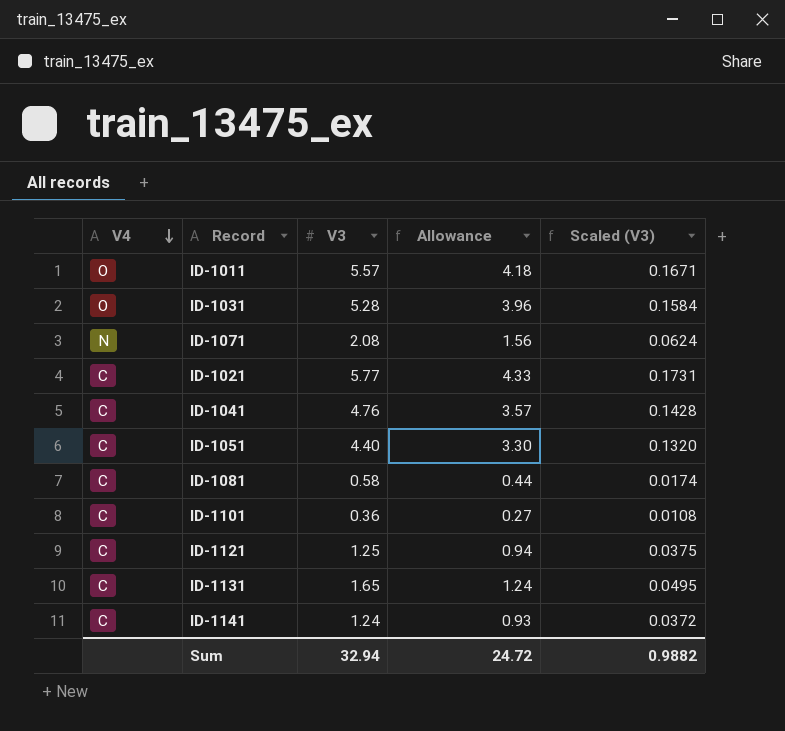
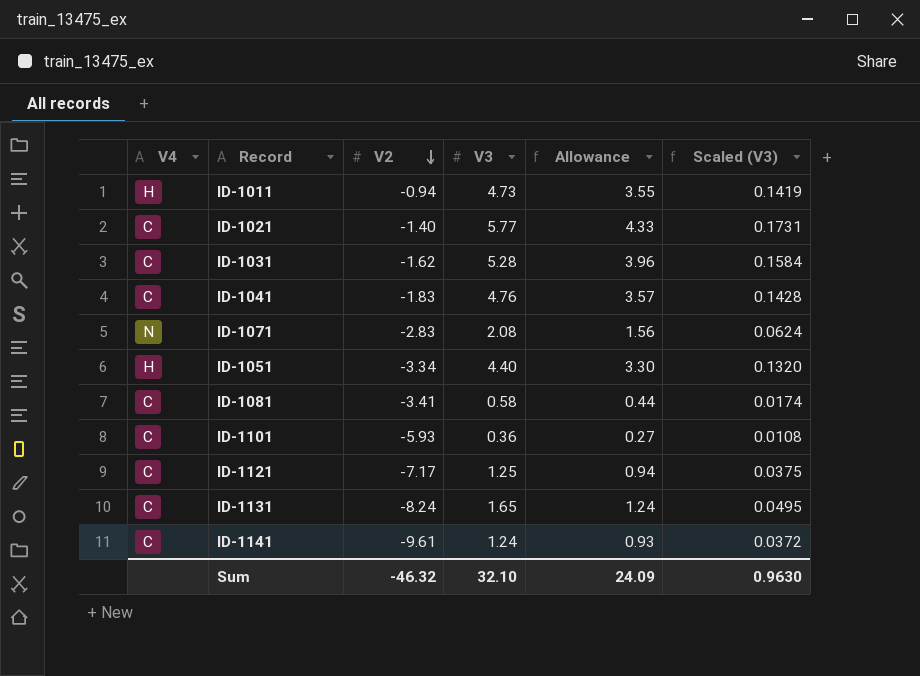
row order: V4 descending -> V2 descending
column V2 | position: none -> 3
ID-1011 | V4: O -> H
ID-1011 | V3: 5.57 -> 4.73
ID-1011 | Allowance: 4.18 -> 3.55
ID-1011 | Scaled (V3): 0.1671 -> 0.1419
ID-1031 | V4: O -> C
ID-1051 | V4: C -> H
Sum | V3: 32.94 -> 32.10
Sum | Allowance: 24.72 -> 24.09
Sum | Scaled (V3): 0.9882 -> 0.9630

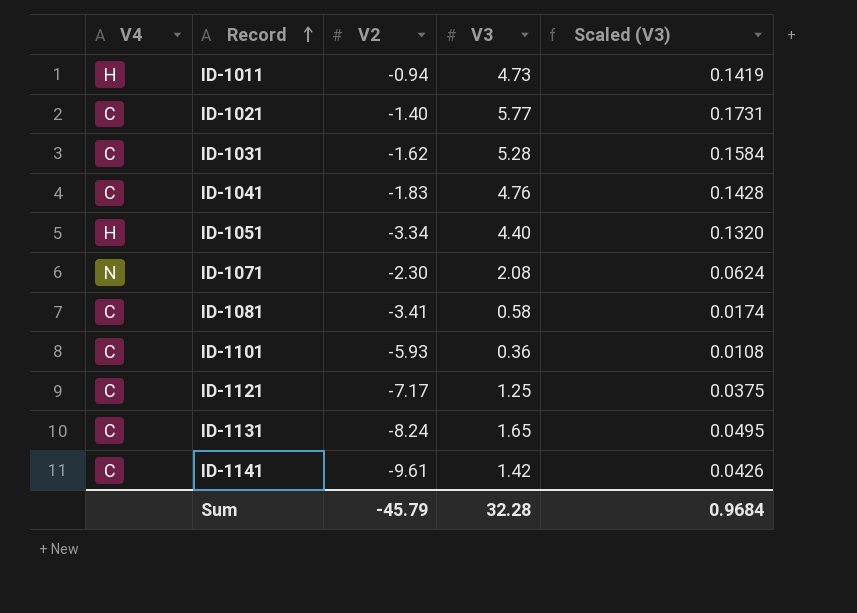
row order: V2 descending -> Record ascending
column Allowance | formula: [V3] * 0.75 -> none
ID-1071 | V2: -2.83 -> -2.30
ID-1141 | V3: 1.24 -> 1.42
ID-1141 | Scaled (V3): 0.0372 -> 0.0426
Sum | V2: -46.32 -> -45.79
Sum | V3: 32.10 -> 32.28
Sum | Scaled (V3): 0.9630 -> 0.9684

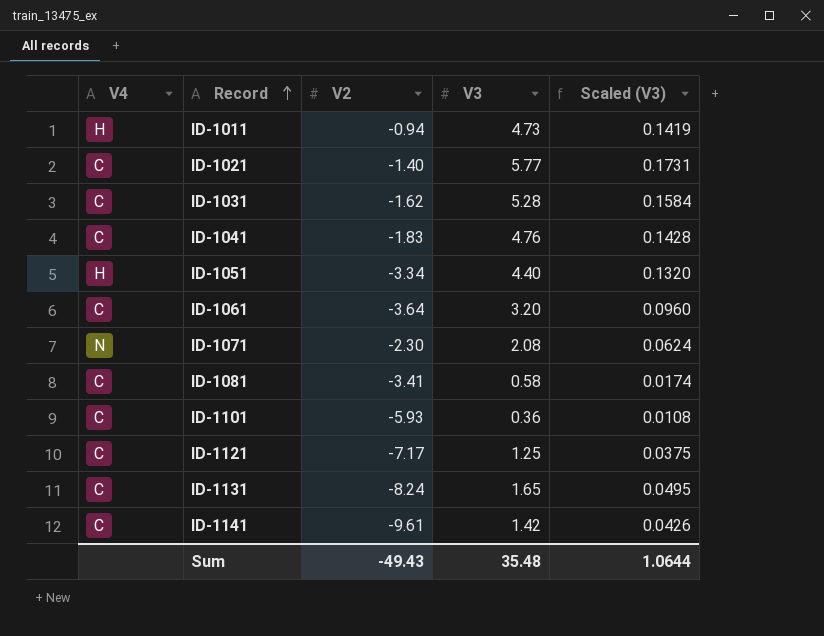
row ID-1061: none -> C | -3.64 | 3.20 | 0.0960
Sum | V2: -45.79 -> -49.43
Sum | V3: 32.28 -> 35.48
Sum | Scaled (V3): 0.9684 -> 1.0644

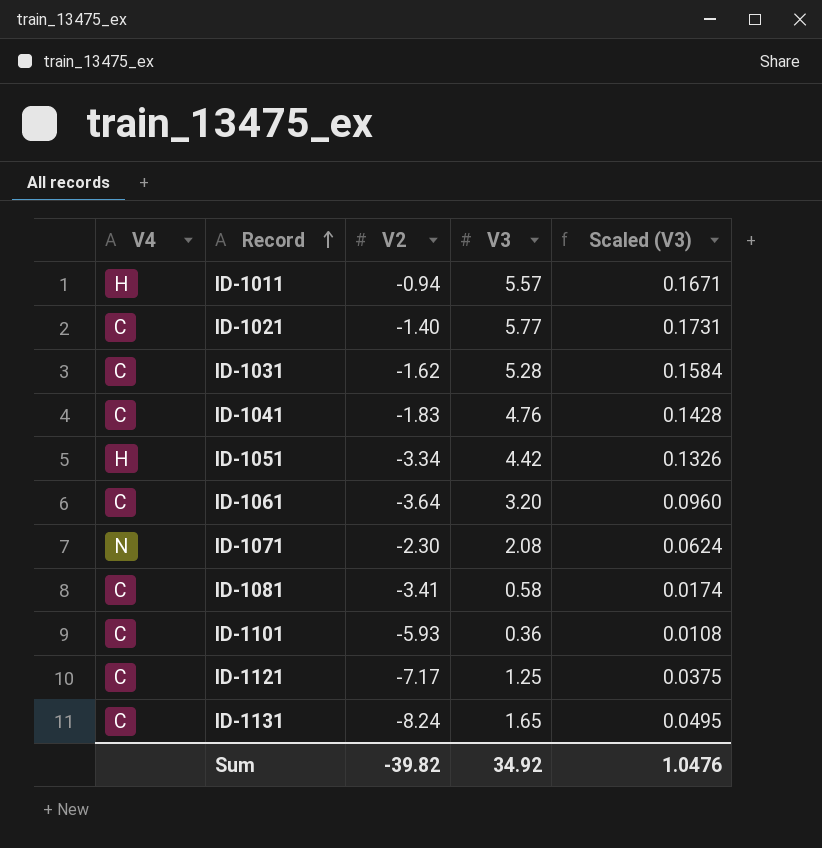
row ID-1141: C | -9.61 | 1.42 | 0.0426 -> none
ID-1011 | V3: 4.73 -> 5.57
ID-1011 | Scaled (V3): 0.1419 -> 0.1671
ID-1051 | V3: 4.40 -> 4.42
ID-1051 | Scaled (V3): 0.1320 -> 0.1326
Sum | V2: -49.43 -> -39.82
Sum | V3: 35.48 -> 34.92
Sum | Scaled (V3): 1.0644 -> 1.0476

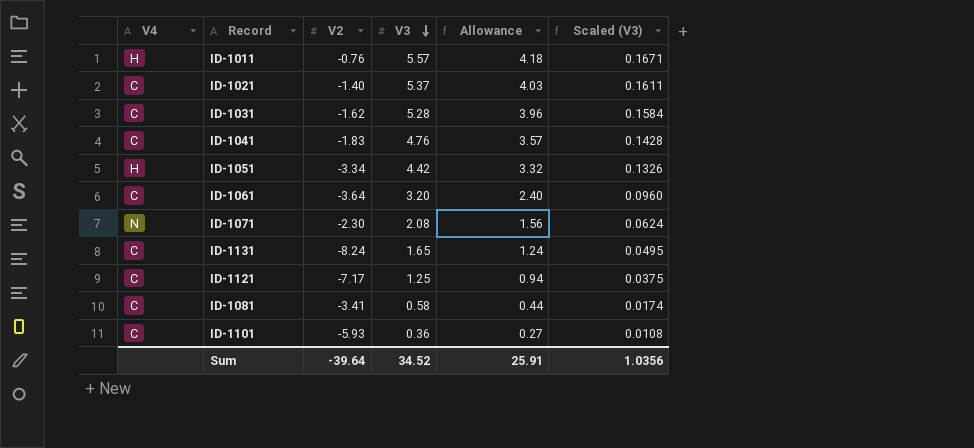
row order: Record ascending -> V3 descending
column Allowance | formula: none -> [V3] * 0.75
ID-1011 | V2: -0.94 -> -0.76
ID-1021 | V3: 5.77 -> 5.37
ID-1021 | Scaled (V3): 0.1731 -> 0.1611
Sum | V2: -39.82 -> -39.64
Sum | V3: 34.92 -> 34.52
Sum | Scaled (V3): 1.0476 -> 1.0356

